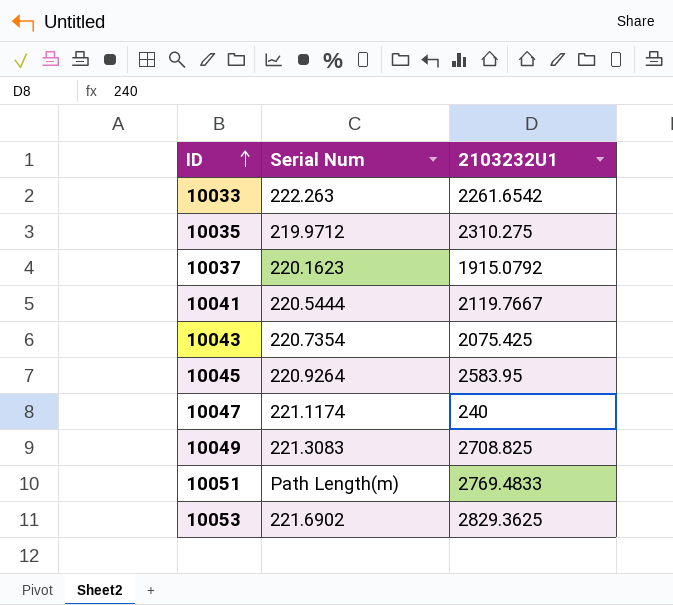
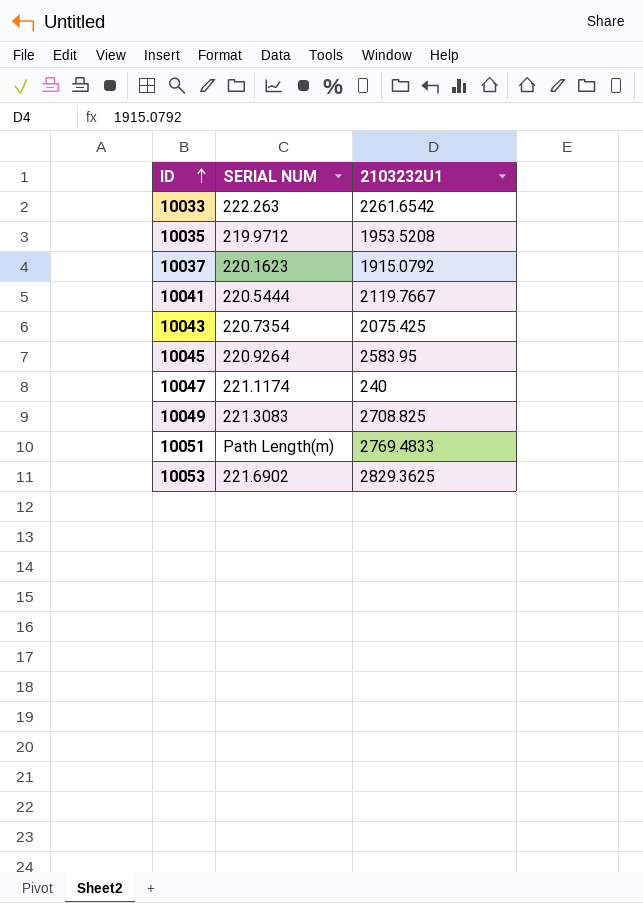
column name: Serial Num -> SERIAL NUM
10035 | 2103232U1: 2310.275 -> 1953.5208

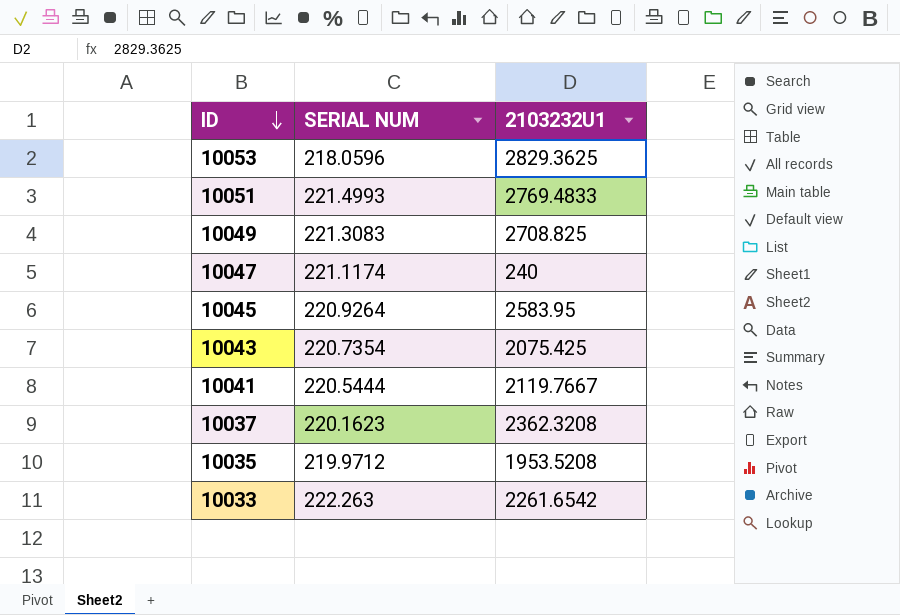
row order: ID ascending -> ID descending
10053 | SERIAL NUM: 221.6902 -> 218.0596
10051 | SERIAL NUM: Path Length(m) -> 221.4993
10037 | 2103232U1: 1915.0792 -> 2362.3208

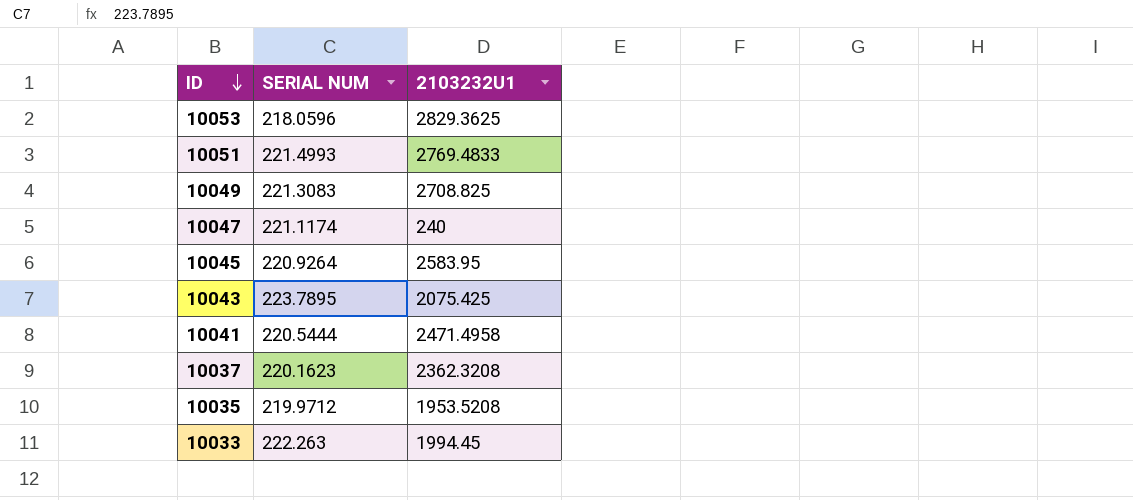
10043 | SERIAL NUM: 220.7354 -> 223.7895
10041 | 2103232U1: 2119.7667 -> 2471.4958
10033 | 2103232U1: 2261.6542 -> 1994.45

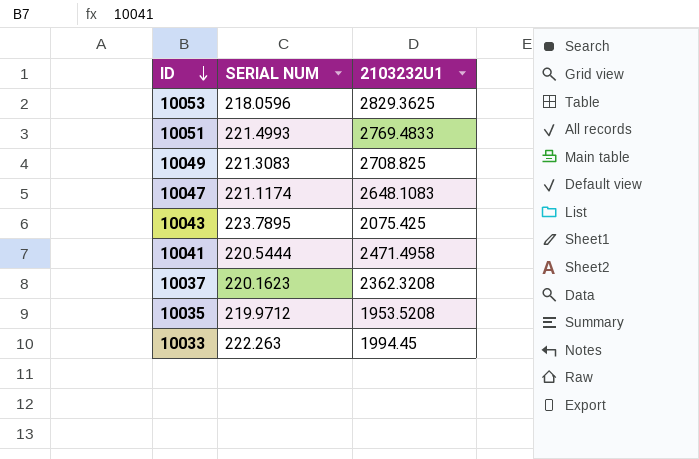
row 10045: 220.9264 | 2583.95 -> none
10047 | 2103232U1: 240 -> 2648.1083

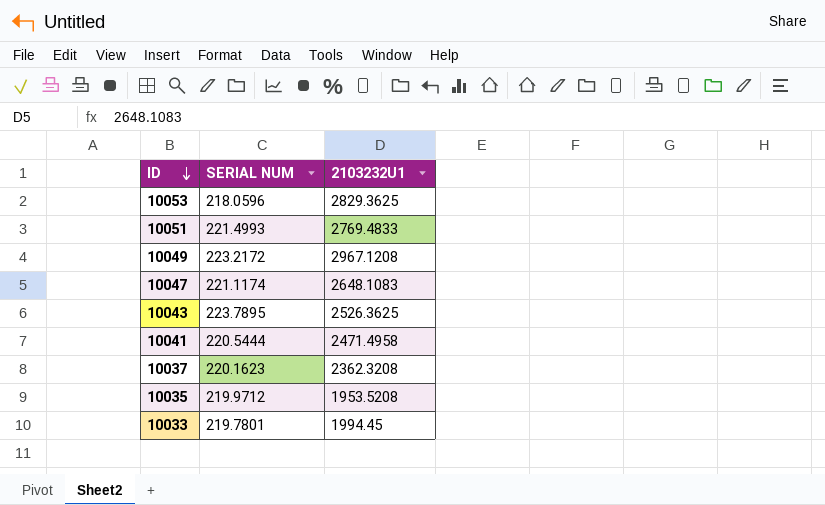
10049 | SERIAL NUM: 221.3083 -> 223.2172
10049 | 2103232U1: 2708.825 -> 2967.1208
10043 | 2103232U1: 2075.425 -> 2526.3625
10033 | SERIAL NUM: 222.263 -> 219.7801

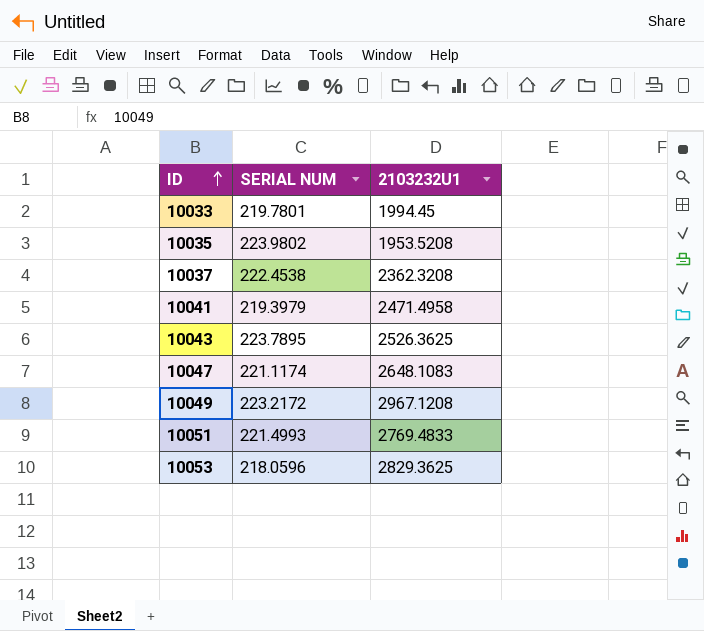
row order: ID descending -> ID ascending
10035 | SERIAL NUM: 219.9712 -> 223.9802
10037 | SERIAL NUM: 220.1623 -> 222.4538
10041 | SERIAL NUM: 220.5444 -> 219.3979

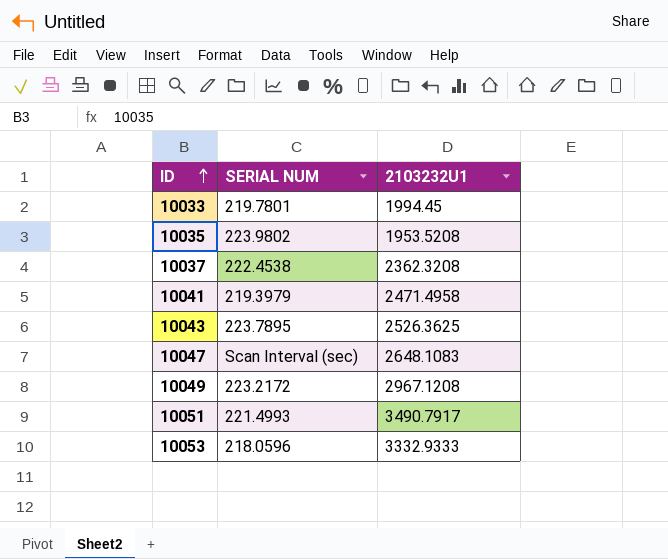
10047 | SERIAL NUM: 221.1174 -> Scan Interval (sec)
10051 | 2103232U1: 2769.4833 -> 3490.7917
10053 | 2103232U1: 2829.3625 -> 3332.9333

